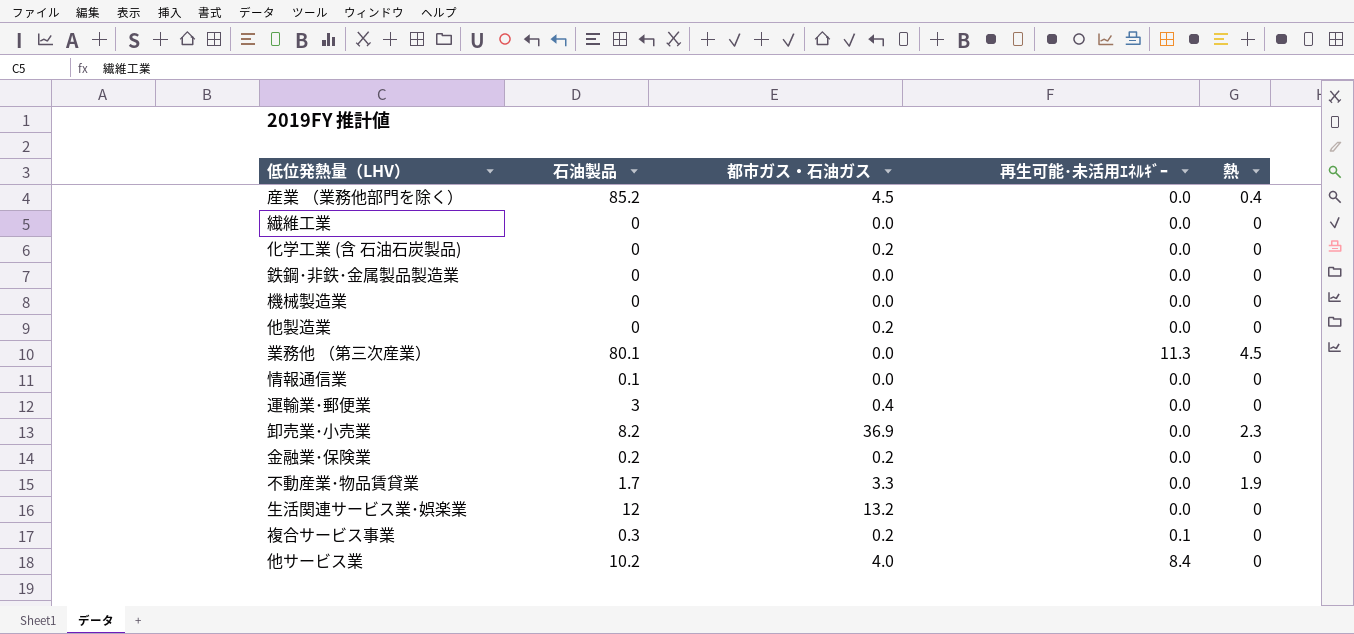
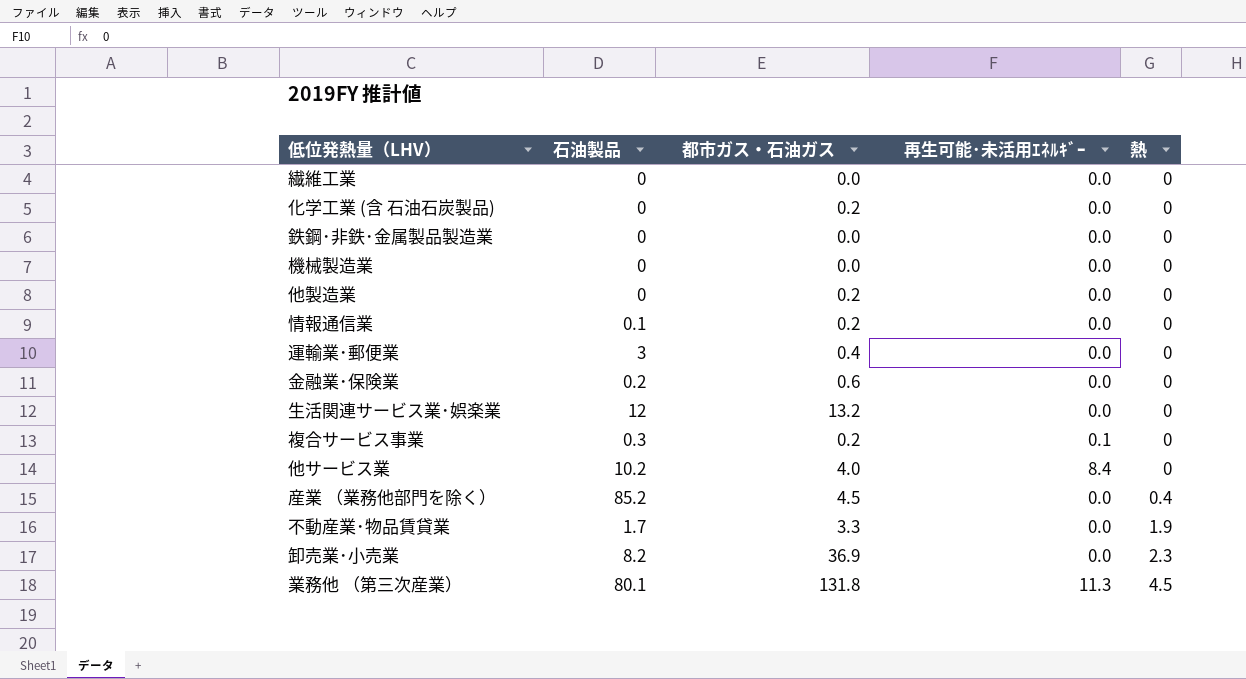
row order: none -> 熱 ascending
情報通信業 | 都市ガス・石油ガス: 0.0 -> 0.2
金融業･保険業 | 都市ガス・石油ガス: 0.2 -> 0.6
業務他 （第三次産業） | 都市ガス・石油ガス: 0.0 -> 131.8

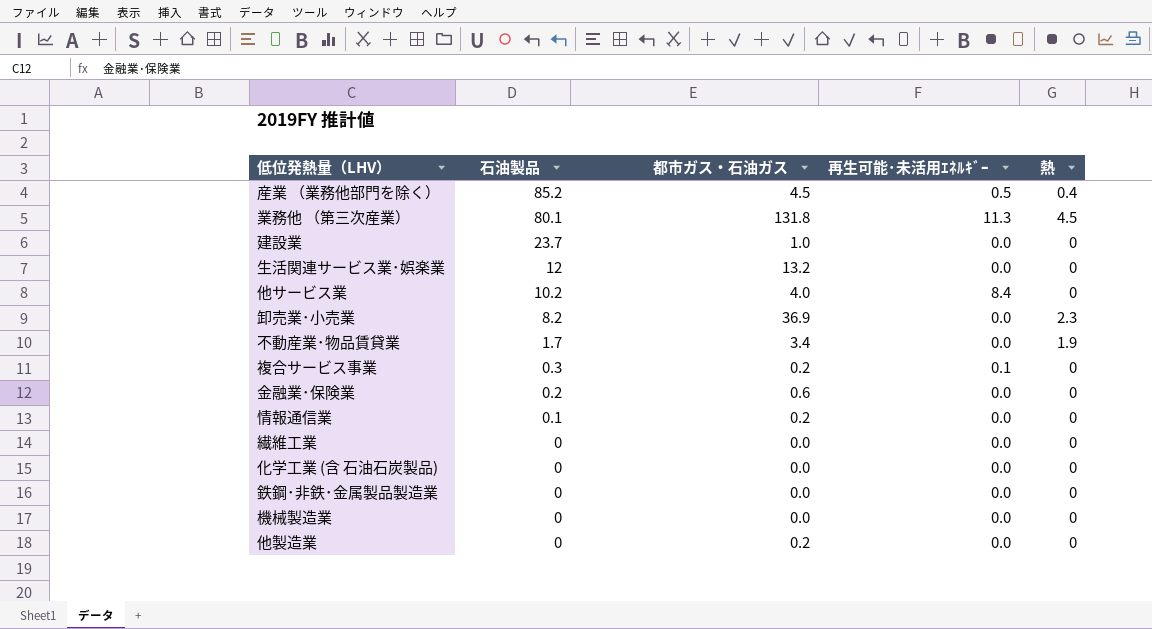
row order: 熱 ascending -> 石油製品 descending
row 運輸業･郵便業: 3 | 0.4 | 0.0 | 0 -> none
産業 （業務他部門を除く） | 再生可能･未活用ｴﾈﾙｷﾞｰ: 0.0 -> 0.5
row 建設業: none -> 23.7 | 1.0 | 0.0 | 0
不動産業･物品賃貸業 | 都市ガス・石油ガス: 3.3 -> 3.4
化学工業 (含 石油石炭製品) | 都市ガス・石油ガス: 0.2 -> 0.0

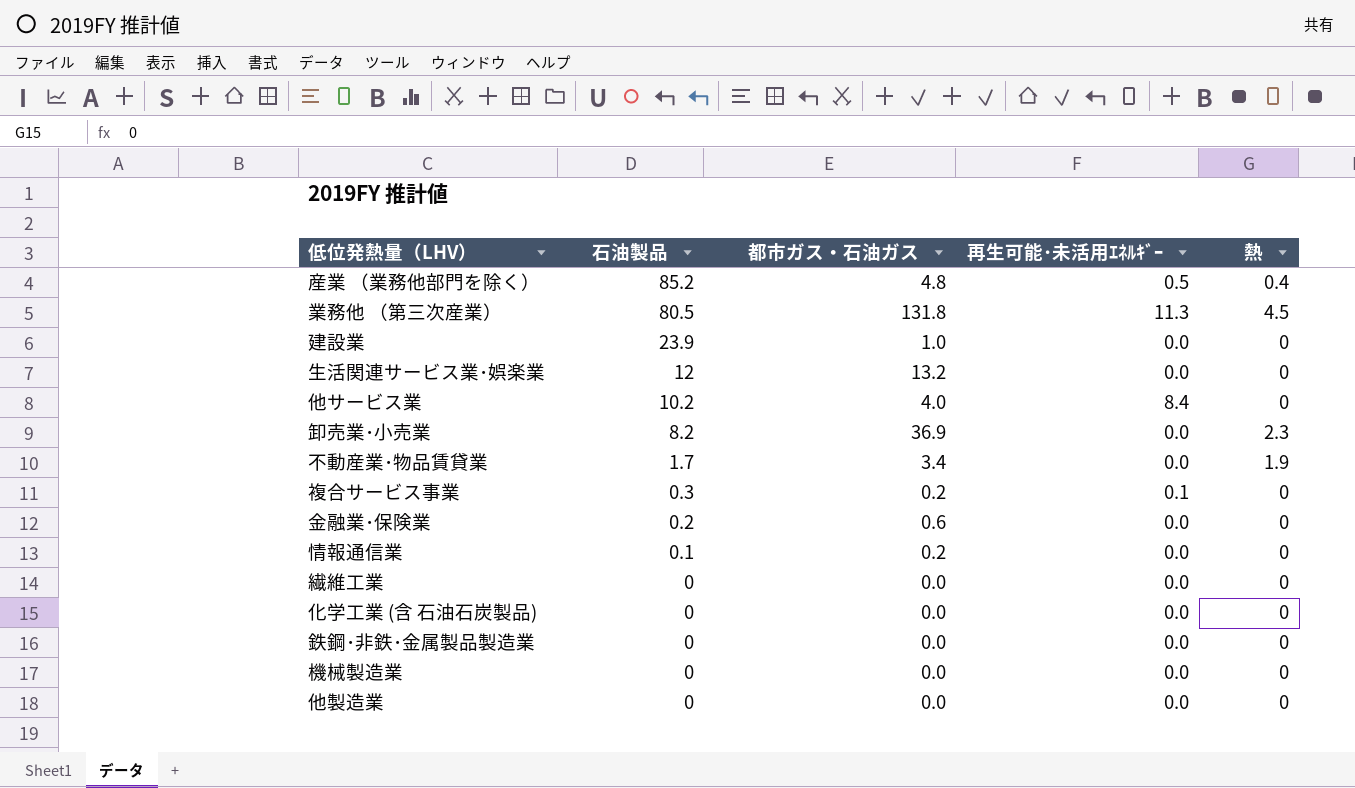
産業 （業務他部門を除く） | 都市ガス・石油ガス: 4.5 -> 4.8
業務他 （第三次産業） | 石油製品: 80.1 -> 80.5
建設業 | 石油製品: 23.7 -> 23.9
他製造業 | 都市ガス・石油ガス: 0.2 -> 0.0

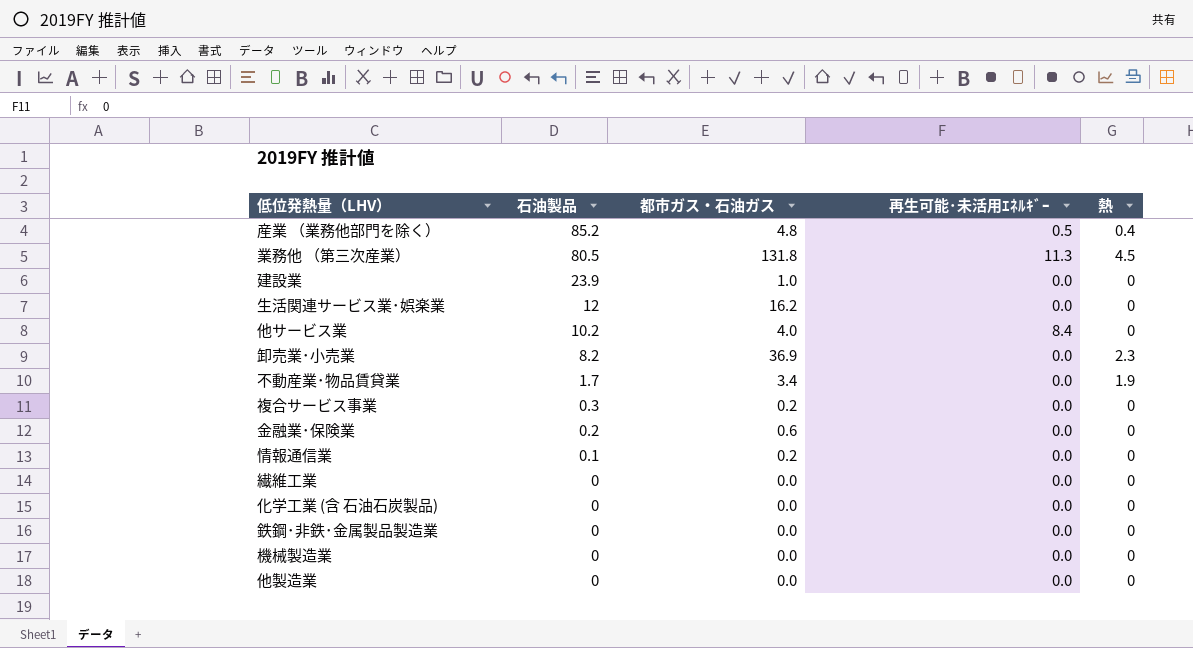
生活関連サービス業･娯楽業 | 都市ガス・石油ガス: 13.2 -> 16.2
複合サービス事業 | 再生可能･未活用ｴﾈﾙｷﾞｰ: 0.1 -> 0.0

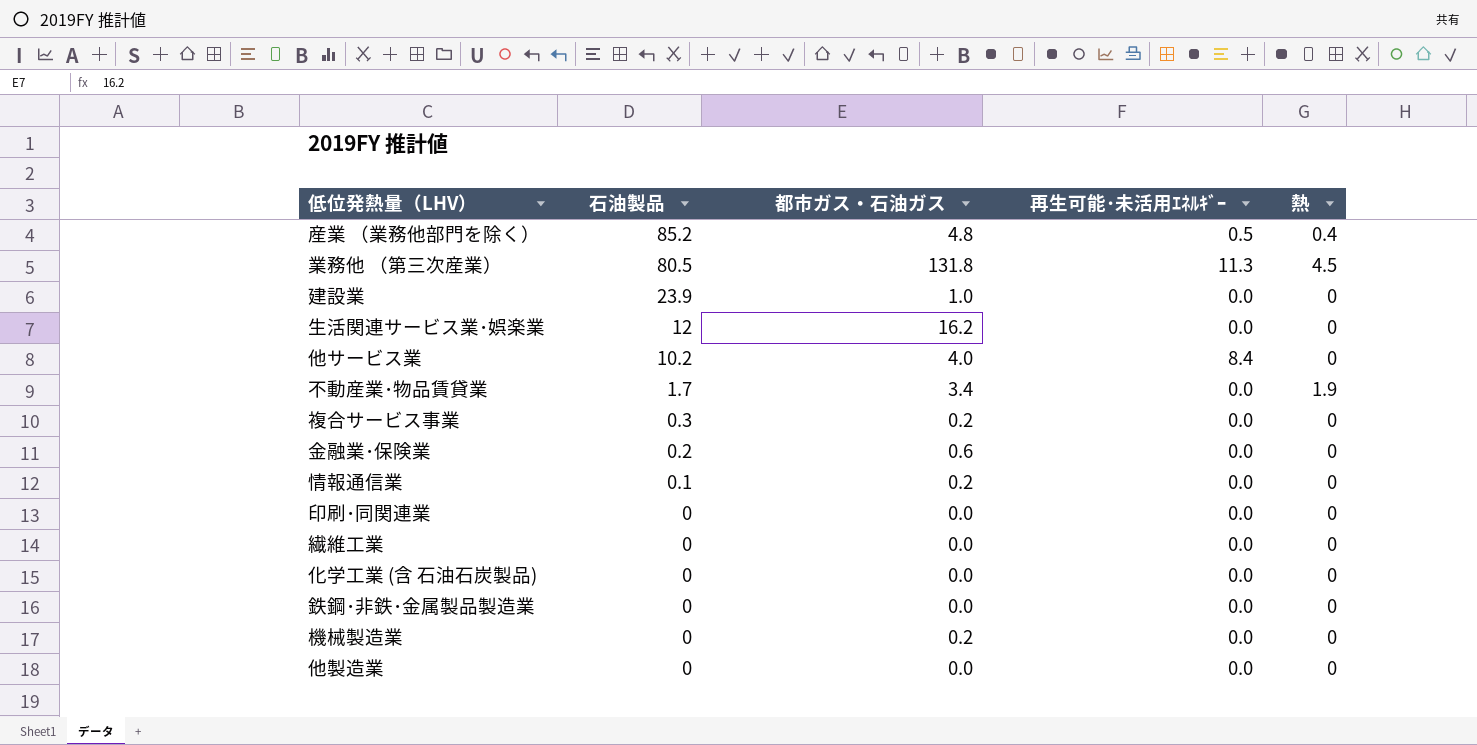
row 卸売業･小売業: 8.2 | 36.9 | 0.0 | 2.3 -> none
row 印刷･同関連業: none -> 0 | 0.0 | 0.0 | 0
機械製造業 | 都市ガス・石油ガス: 0.0 -> 0.2

